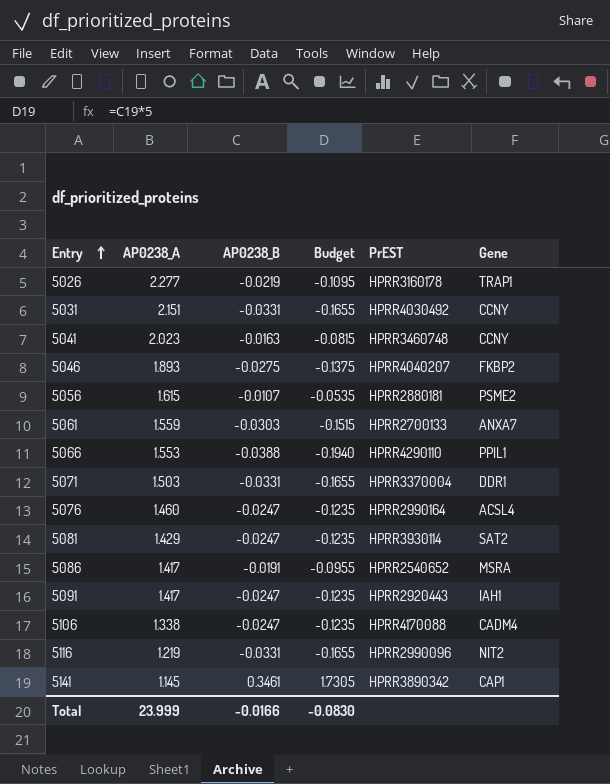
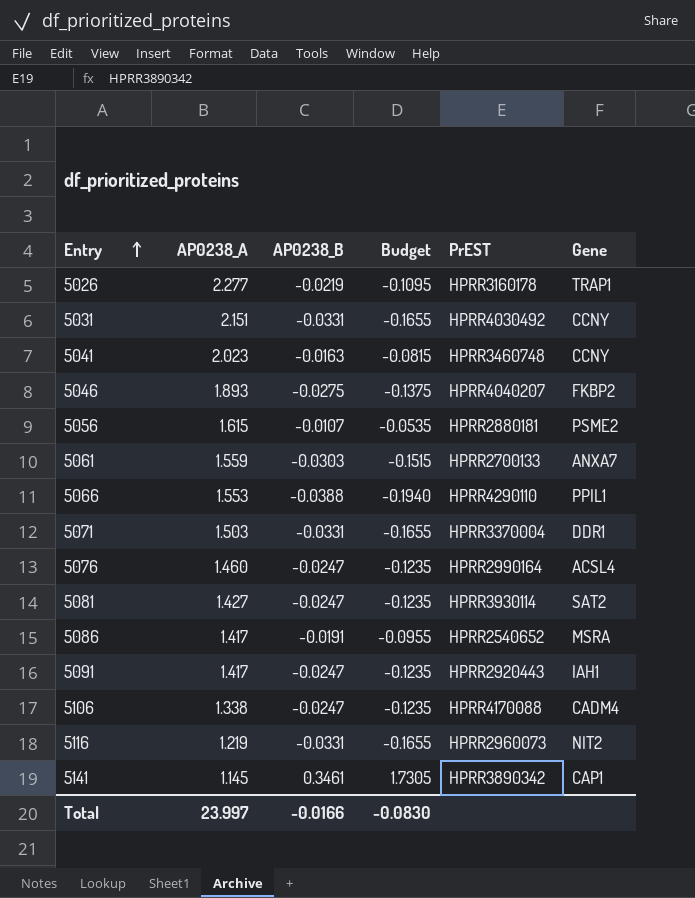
5081 | AP0238_A: 1.429 -> 1.427
5116 | PrEST: HPRR2990096 -> HPRR2960073
Total | AP0238_A: 23.999 -> 23.997

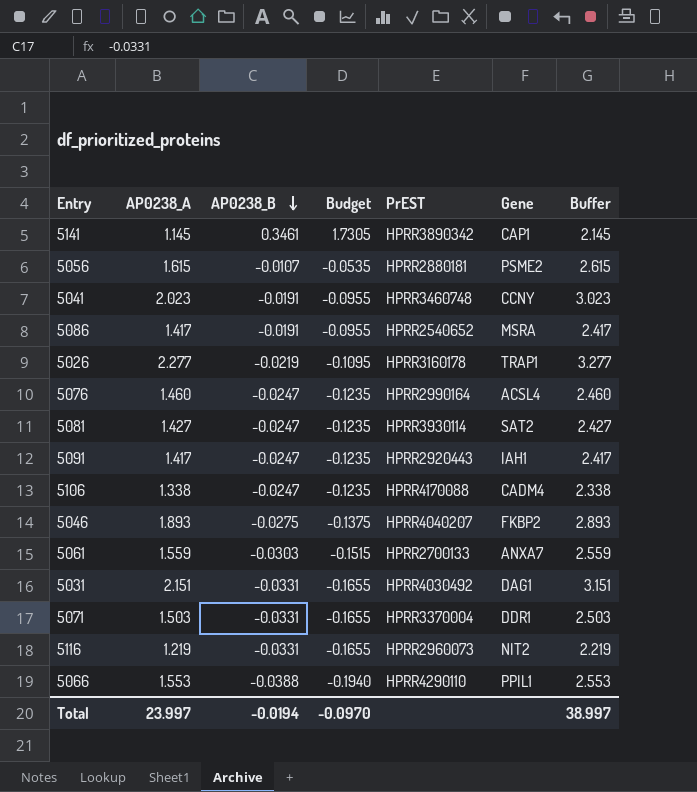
row order: Entry ascending -> AP0238_B descending
column Buffer | formula: none -> [AP0238_A] + 1
5041 | AP0238_B: -0.0163 -> -0.0191
5041 | Budget: -0.0815 -> -0.0955
5031 | Gene: CCNY -> DAG1
Total | AP0238_B: -0.0166 -> -0.0194
Total | Budget: -0.0830 -> -0.0970

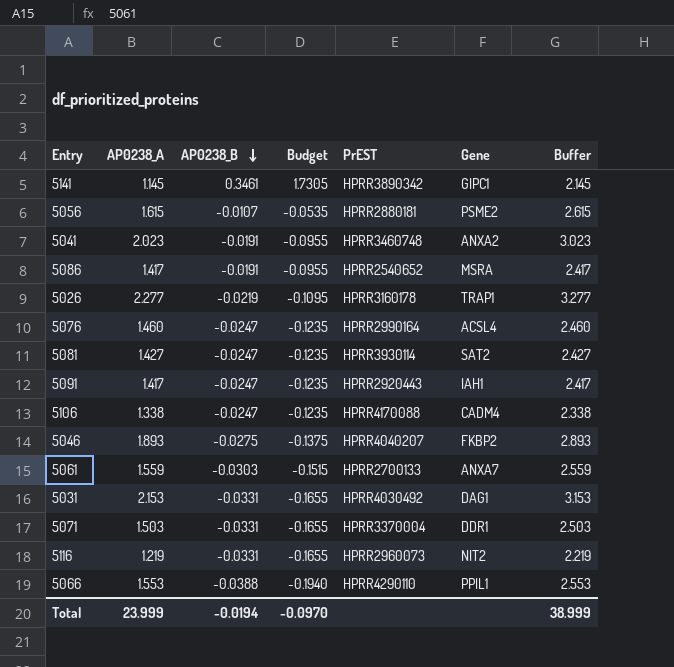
5141 | Gene: CAP1 -> GIPC1
5041 | Gene: CCNY -> ANXA2
5031 | AP0238_A: 2.151 -> 2.153
5031 | Buffer: 3.151 -> 3.153
Total | AP0238_A: 23.997 -> 23.999
Total | Buffer: 38.997 -> 38.999

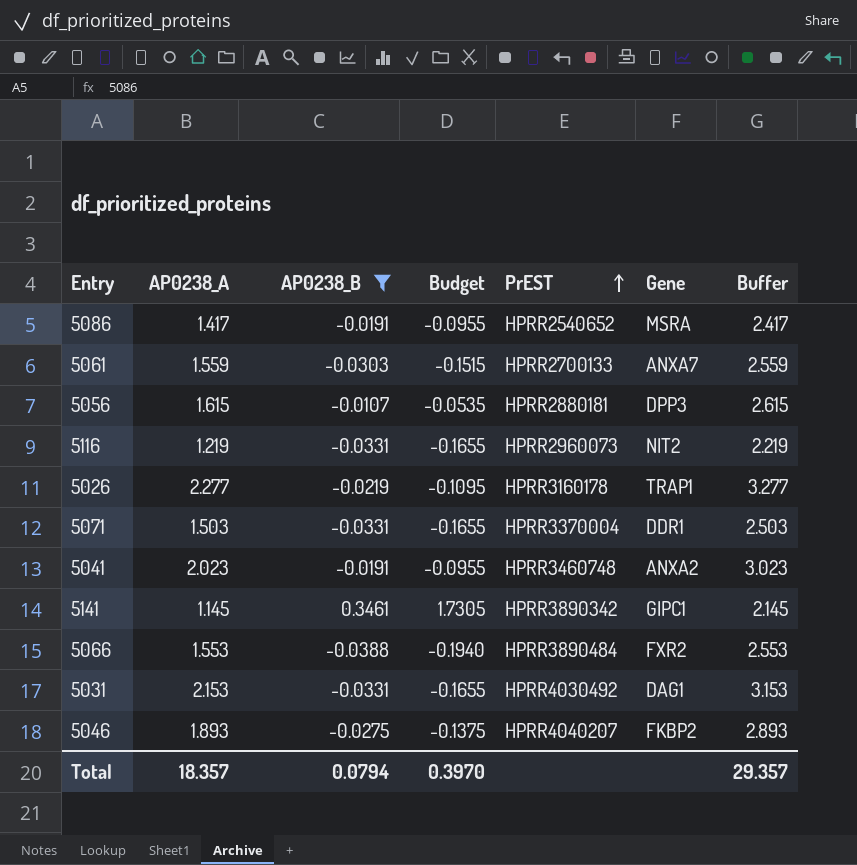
filter: none -> AP0238_B != -0.0247
row order: AP0238_B descending -> PrEST ascending
5056 | Gene: PSME2 -> DPP3
5066 | PrEST: HPRR4290110 -> HPRR3890484
5066 | Gene: PPIL1 -> FXR2
Total | AP0238_A: 23.999 -> 18.357
Total | AP0238_B: -0.0194 -> 0.0794
Total | Budget: -0.0970 -> 0.3970
Total | Buffer: 38.999 -> 29.357

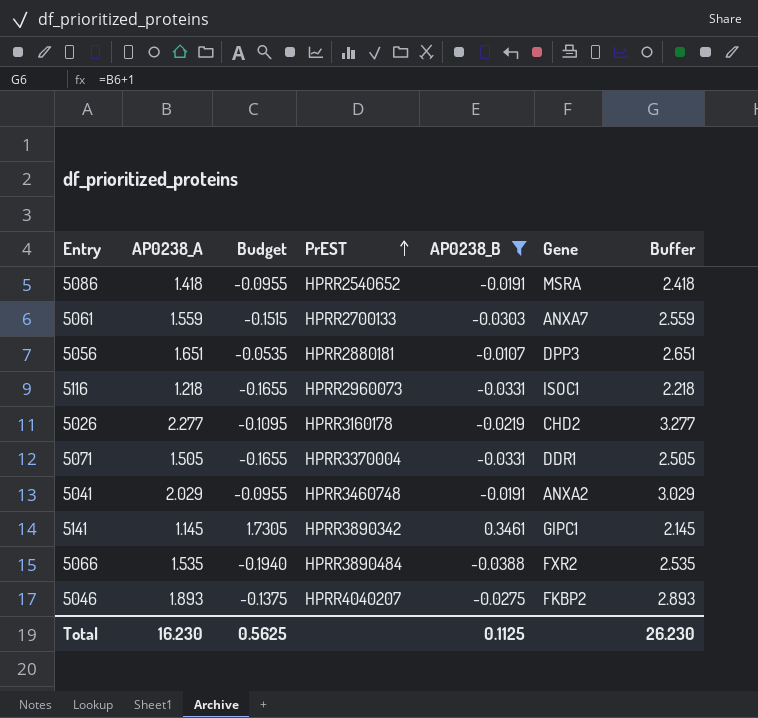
column AP0238_B | position: 3 -> 5
row 5031: 2.153 | -0.0331 | -0.1655 | HPRR4030492 | DAG1 | 3.153 -> none
5086 | AP0238_A: 1.417 -> 1.418
5086 | Buffer: 2.417 -> 2.418
5056 | AP0238_A: 1.615 -> 1.651
5056 | Buffer: 2.615 -> 2.651
5116 | AP0238_A: 1.219 -> 1.218
5116 | Gene: NIT2 -> ISOC1
5116 | Buffer: 2.219 -> 2.218
5026 | Gene: TRAP1 -> CHD2
5071 | AP0238_A: 1.503 -> 1.505
5071 | Buffer: 2.503 -> 2.505
5041 | AP0238_A: 2.023 -> 2.029
5041 | Buffer: 3.023 -> 3.029
5066 | AP0238_A: 1.553 -> 1.535
5066 | Buffer: 2.553 -> 2.535
Total | AP0238_A: 18.357 -> 16.230
Total | Budget: 0.3970 -> 0.5625
Total | AP0238_B: 0.0794 -> 0.1125
Total | Buffer: 29.357 -> 26.230

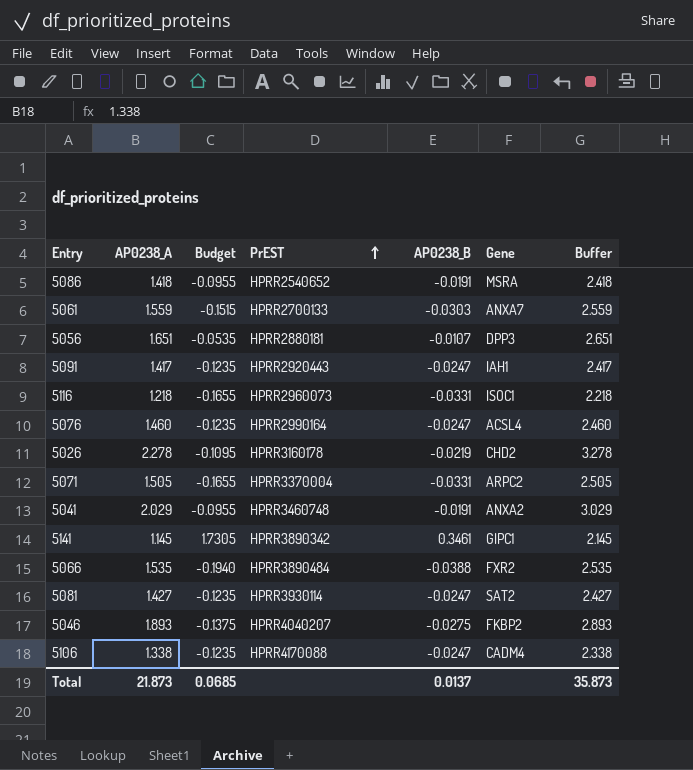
filter: AP0238_B != -0.0247 -> none
5026 | AP0238_A: 2.277 -> 2.278
5026 | Buffer: 3.277 -> 3.278
5071 | Gene: DDR1 -> ARPC2
Total | AP0238_A: 16.230 -> 21.873
Total | Budget: 0.5625 -> 0.0685
Total | AP0238_B: 0.1125 -> 0.0137
Total | Buffer: 26.230 -> 35.873

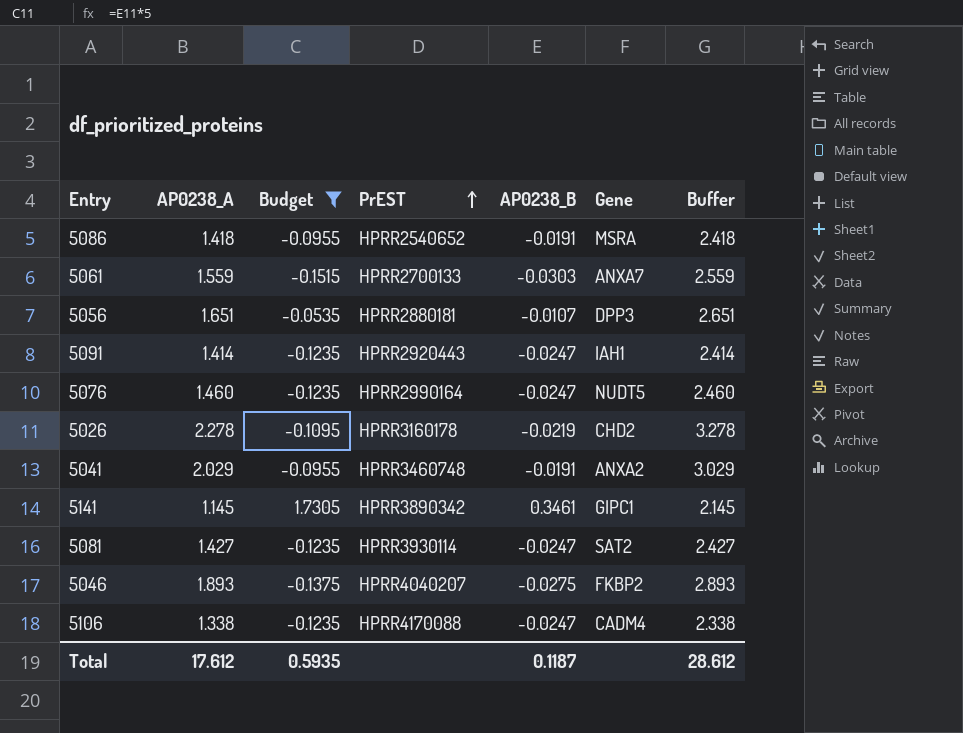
filter: none -> Budget >= -0.1515
5091 | AP0238_A: 1.417 -> 1.414
5091 | Buffer: 2.417 -> 2.414
5076 | Gene: ACSL4 -> NUDT5
Total | AP0238_A: 21.873 -> 17.612
Total | Budget: 0.0685 -> 0.5935
Total | AP0238_B: 0.0137 -> 0.1187
Total | Buffer: 35.873 -> 28.612

